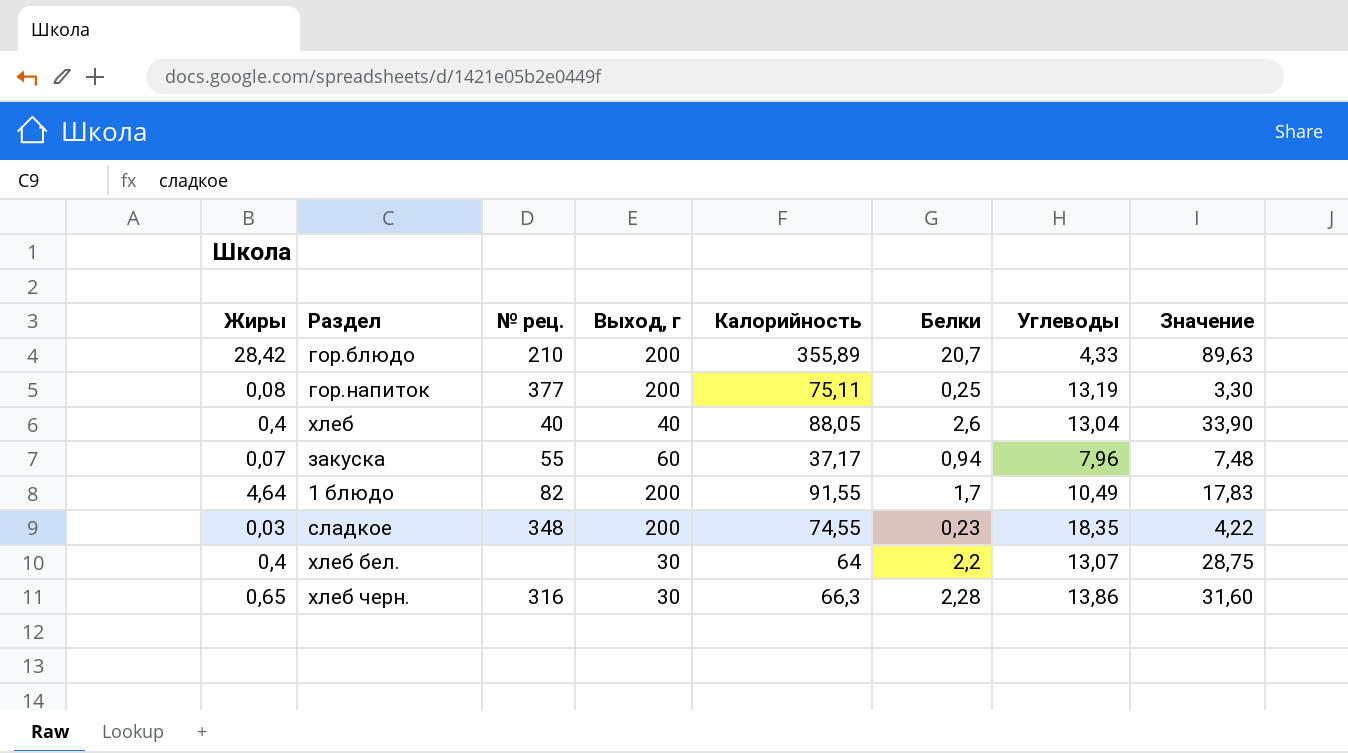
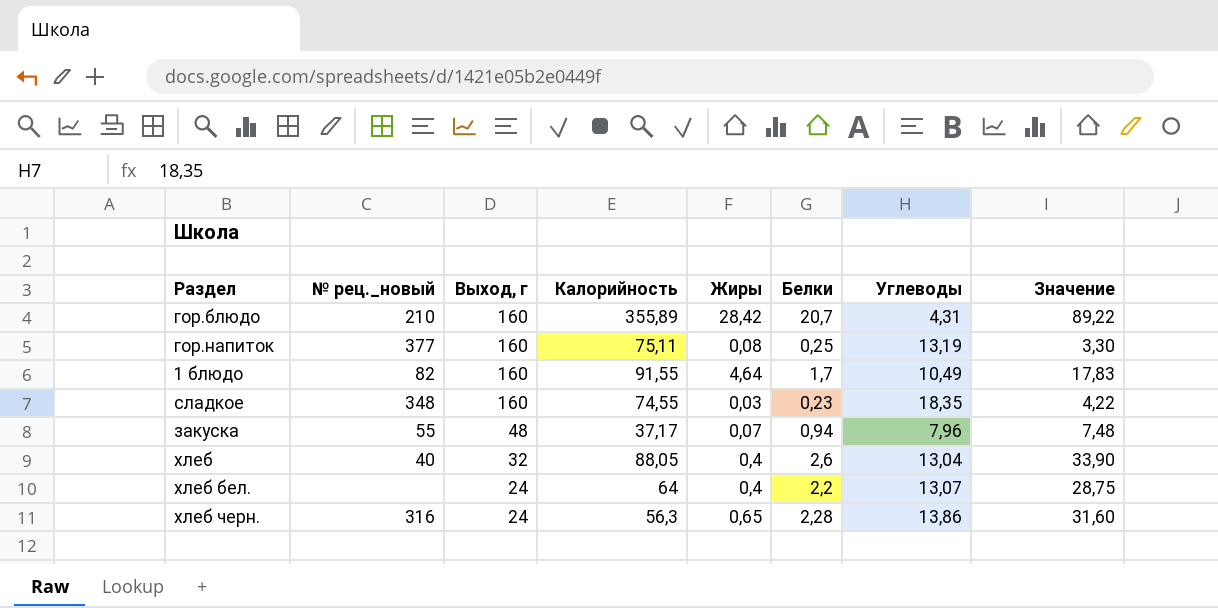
row order: none -> Выход, г descending
column name: № рец. -> № рец._новый
column Жиры | position: 1 -> 5
гор.блюдо | Выход, г: 200 -> 160
гор.блюдо | Углеводы: 4,33 -> 4,31
гор.блюдо | Значение: 89,63 -> 89,22
гор.напиток | Выход, г: 200 -> 160
1 блюдо | Выход, г: 200 -> 160
сладкое | Выход, г: 200 -> 160
закуска | Выход, г: 60 -> 48
хлеб | Выход, г: 40 -> 32
хлеб бел. | Выход, г: 30 -> 24
хлеб черн. | Выход, г: 30 -> 24
хлеб черн. | Калорийность: 66,3 -> 56,3

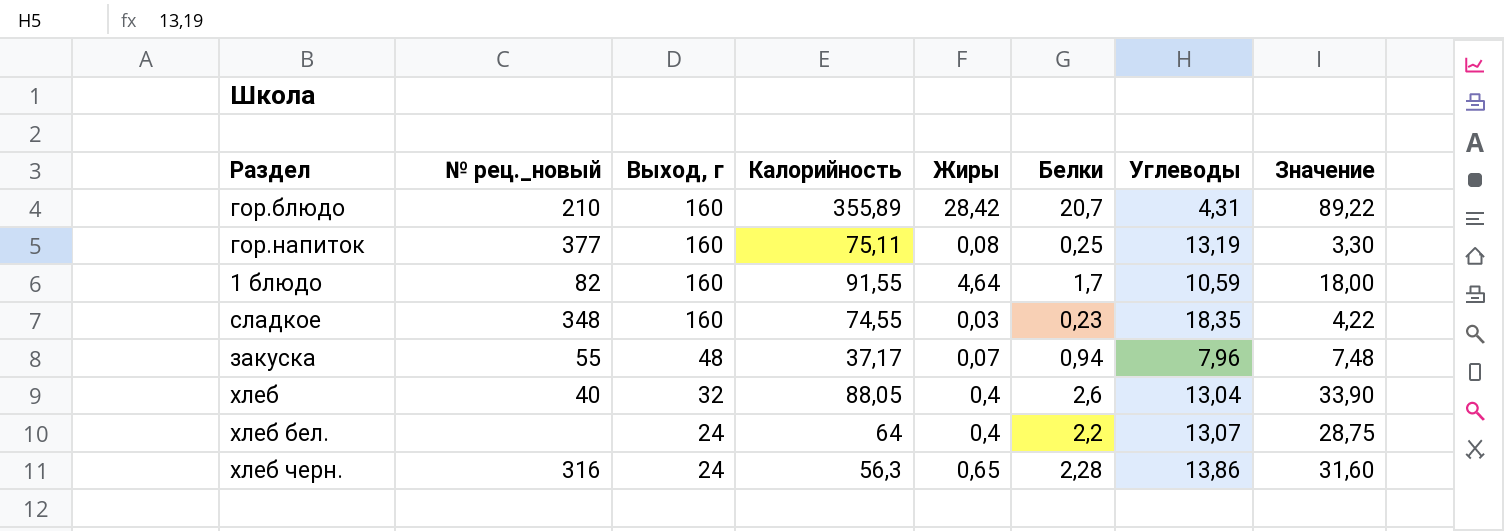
1 блюдо | Углеводы: 10,49 -> 10,59
1 блюдо | Значение: 17,83 -> 18,00

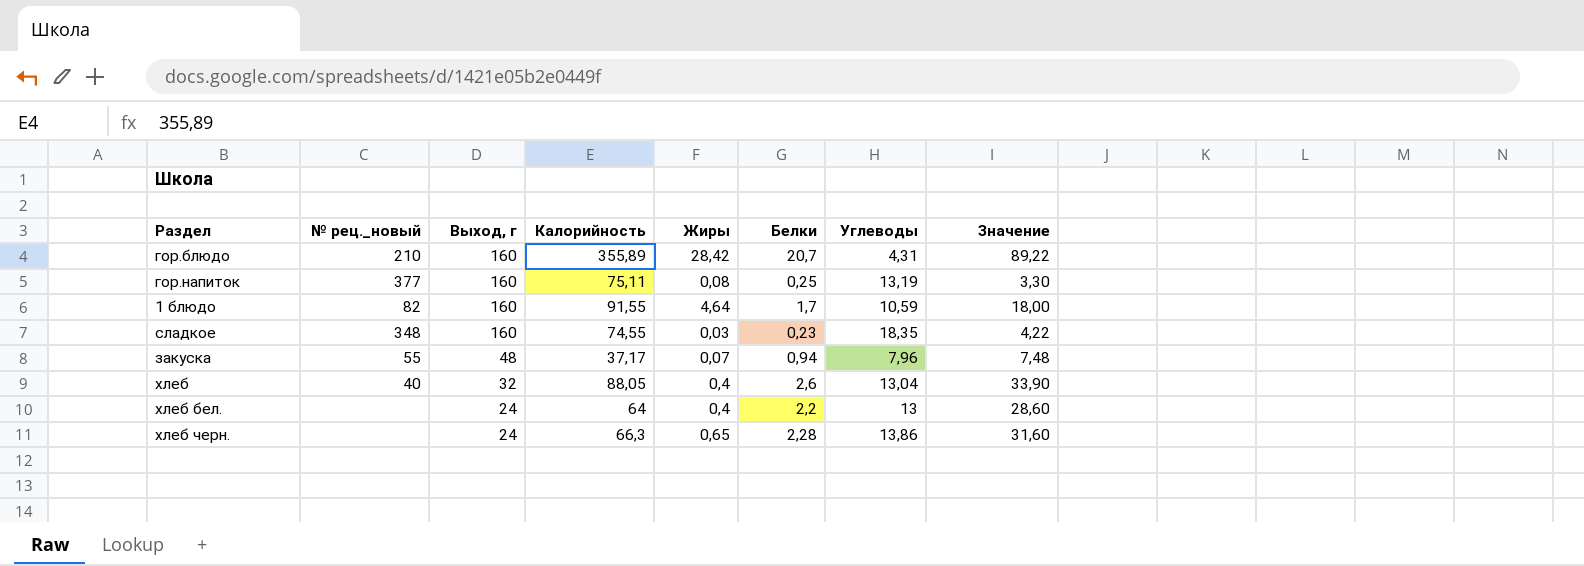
хлеб бел. | Углеводы: 13,07 -> 13
хлеб бел. | Значение: 28,75 -> 28,60
хлеб черн. | № рец._новый: 316 -> none
хлеб черн. | Калорийность: 56,3 -> 66,3

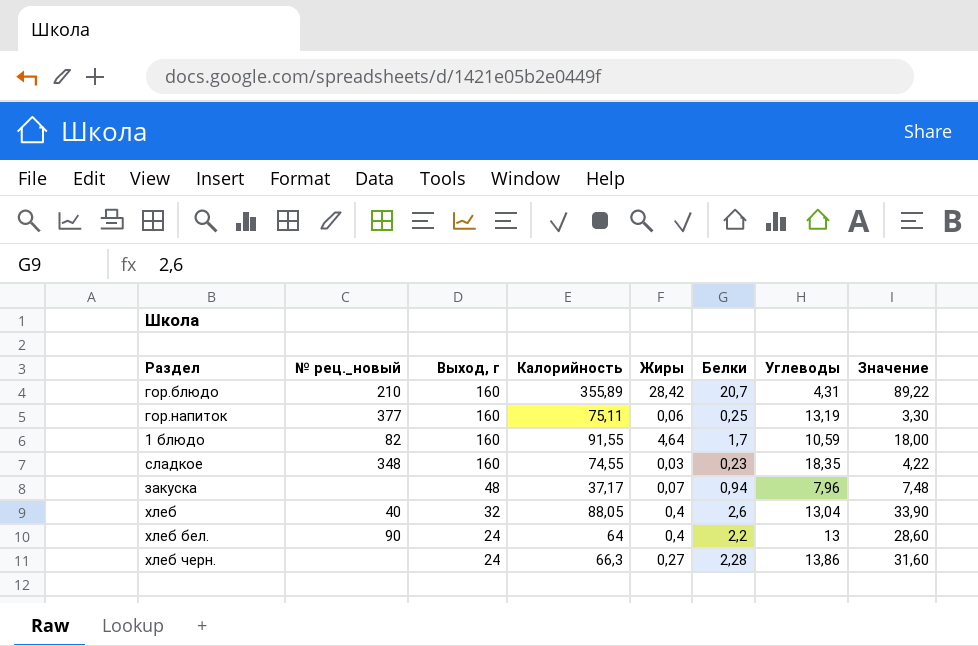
гор.напиток | Жиры: 0,08 -> 0,06
закуска | № рец._новый: 55 -> none
хлеб бел. | № рец._новый: none -> 90
хлеб черн. | Жиры: 0,65 -> 0,27

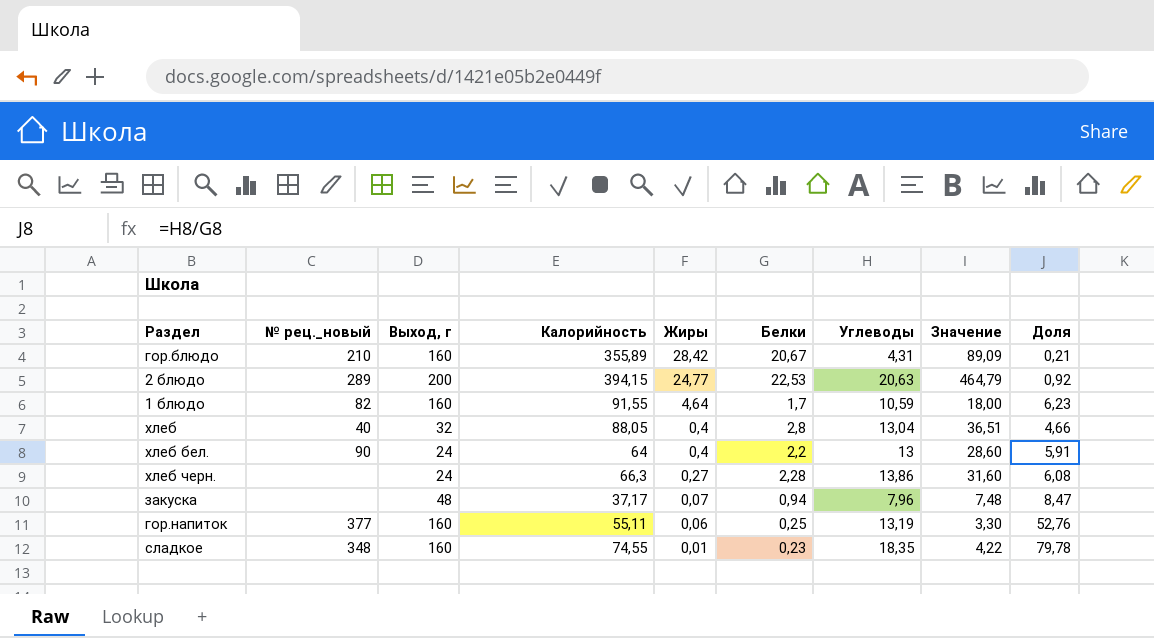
row order: Выход, г descending -> Жиры descending
column Доля | formula: none -> [Углеводы] / [Белки]
гор.блюдо | Белки: 20,7 -> 20,67
гор.блюдо | Значение: 89,22 -> 89,09
row 2 блюдо: none -> 289 | 200 | 394,15 | 24,77 | 22,53 | 20,63 | 464,79 | 0,92
хлеб | Белки: 2,6 -> 2,8
хлеб | Значение: 33,90 -> 36,51
гор.напиток | Калорийность: 75,11 -> 55,11
сладкое | Жиры: 0,03 -> 0,01

